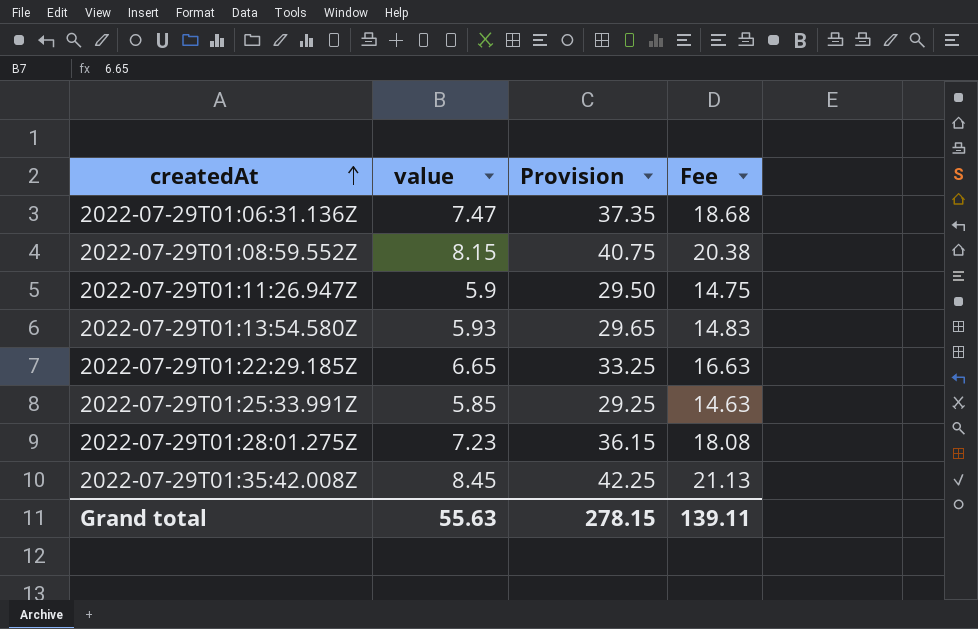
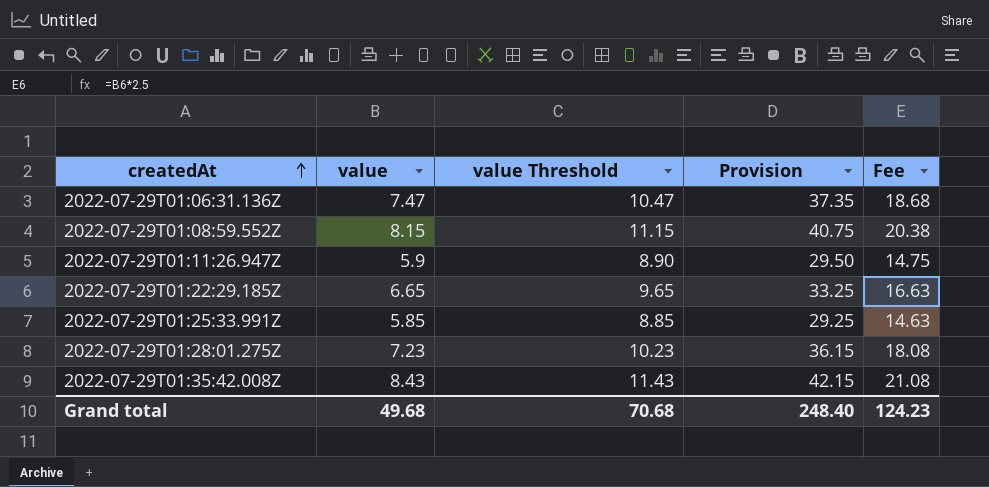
column value Threshold | formula: none -> [value] + 3
row 2022-07-29T01:13:54.580Z: 5.93 | 29.65 | 14.83 -> none
2022-07-29T01:35:42.008Z | value: 8.45 -> 8.43
2022-07-29T01:35:42.008Z | Provision: 42.25 -> 42.15
2022-07-29T01:35:42.008Z | Fee: 21.13 -> 21.08
Grand total | value: 55.63 -> 49.68
Grand total | Provision: 278.15 -> 248.40
Grand total | Fee: 139.11 -> 124.23

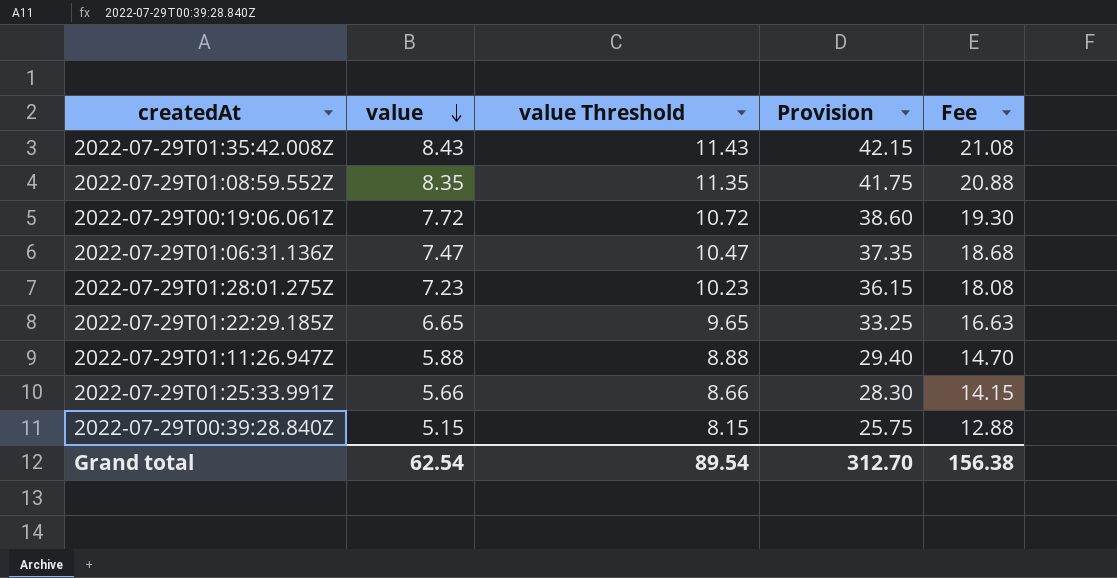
row order: createdAt ascending -> value descending
2022-07-29T01:08:59.552Z | value: 8.15 -> 8.35
2022-07-29T01:08:59.552Z | value Threshold: 11.15 -> 11.35
2022-07-29T01:08:59.552Z | Provision: 40.75 -> 41.75
2022-07-29T01:08:59.552Z | Fee: 20.38 -> 20.88
row 2022-07-29T00:19:06.061Z: none -> 7.72 | 10.72 | 38.60 | 19.30
2022-07-29T01:11:26.947Z | value: 5.9 -> 5.88
2022-07-29T01:11:26.947Z | value Threshold: 8.90 -> 8.88
2022-07-29T01:11:26.947Z | Provision: 29.50 -> 29.40
2022-07-29T01:11:26.947Z | Fee: 14.75 -> 14.70
2022-07-29T01:25:33.991Z | value: 5.85 -> 5.66
2022-07-29T01:25:33.991Z | value Threshold: 8.85 -> 8.66
2022-07-29T01:25:33.991Z | Provision: 29.25 -> 28.30
2022-07-29T01:25:33.991Z | Fee: 14.63 -> 14.15
row 2022-07-29T00:39:28.840Z: none -> 5.15 | 8.15 | 25.75 | 12.88
Grand total | value: 49.68 -> 62.54
Grand total | value Threshold: 70.68 -> 89.54
Grand total | Provision: 248.40 -> 312.70
Grand total | Fee: 124.23 -> 156.38

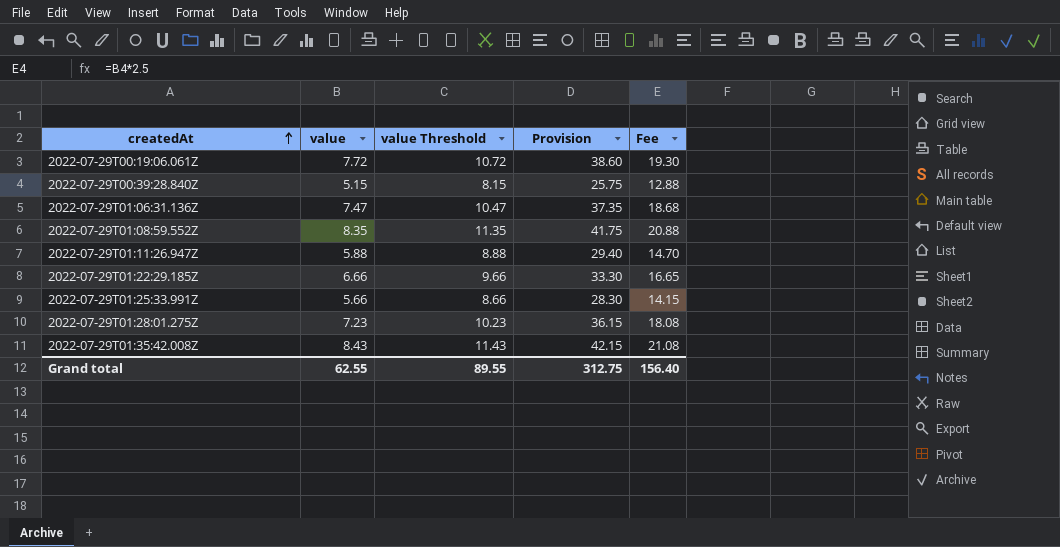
row order: value descending -> createdAt ascending
2022-07-29T01:22:29.185Z | value: 6.65 -> 6.66
2022-07-29T01:22:29.185Z | value Threshold: 9.65 -> 9.66
2022-07-29T01:22:29.185Z | Provision: 33.25 -> 33.30
2022-07-29T01:22:29.185Z | Fee: 16.63 -> 16.65
Grand total | value: 62.54 -> 62.55
Grand total | value Threshold: 89.54 -> 89.55
Grand total | Provision: 312.70 -> 312.75
Grand total | Fee: 156.38 -> 156.40

